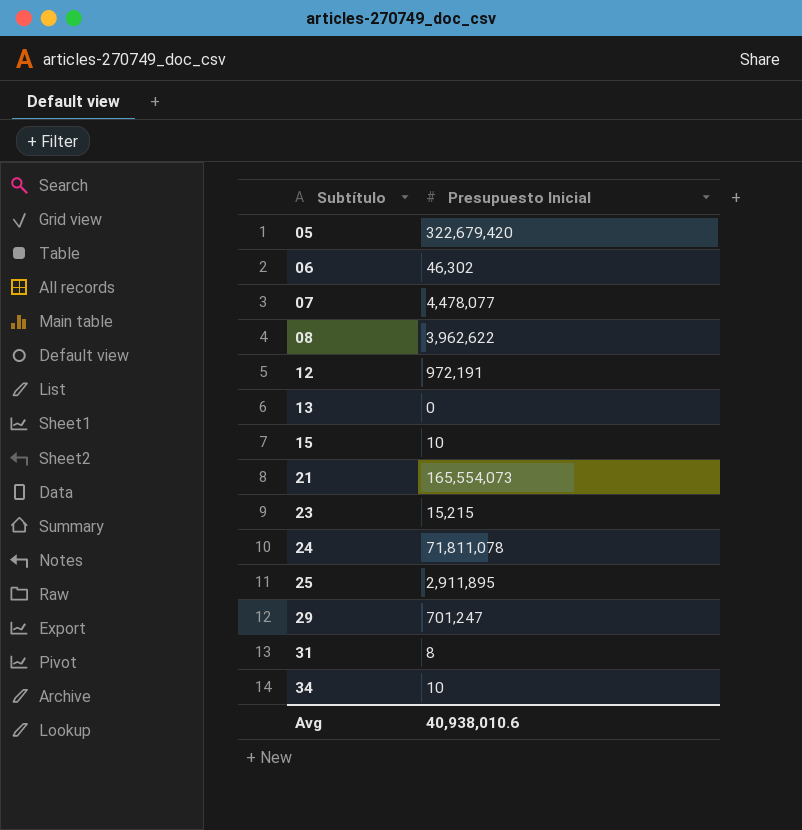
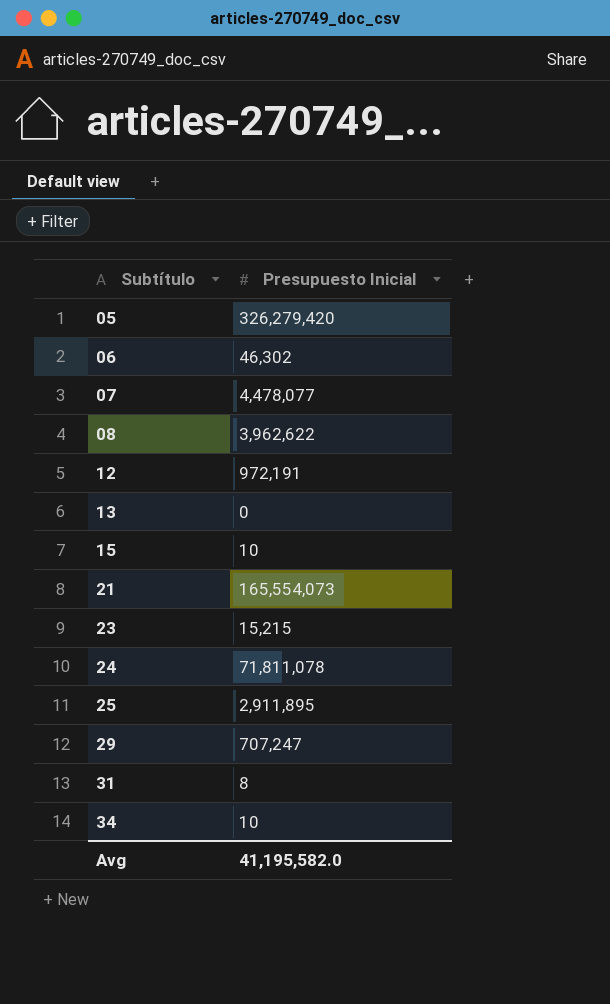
05 | Presupuesto Inicial: 322,679,420 -> 326,279,420
29 | Presupuesto Inicial: 701,247 -> 707,247
Avg | Presupuesto Inicial: 40,938,010.6 -> 41,195,582.0

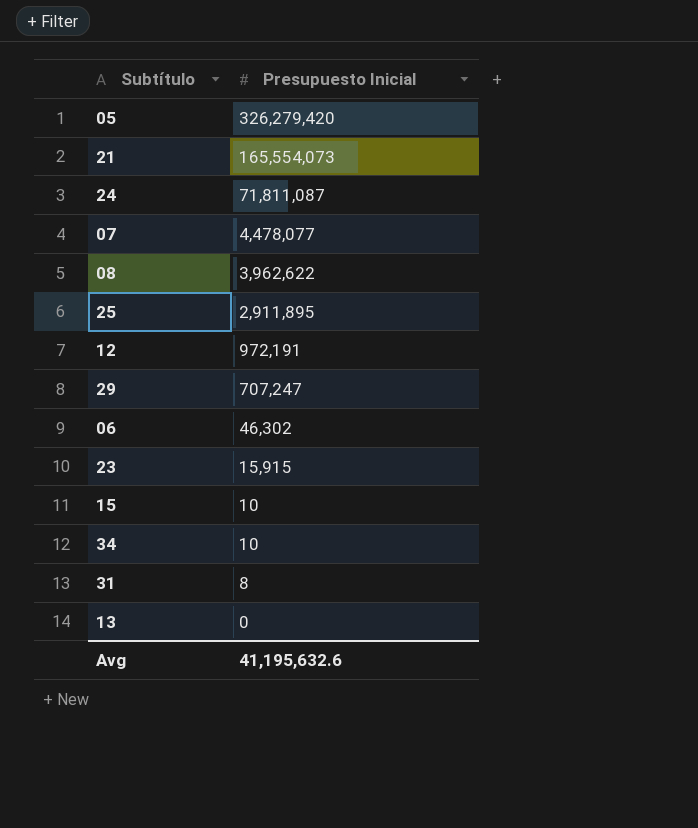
row order: Subtítulo ascending -> Presupuesto Inicial descending
24 | Presupuesto Inicial: 71,811,078 -> 71,811,087
23 | Presupuesto Inicial: 15,215 -> 15,915
Avg | Presupuesto Inicial: 41,195,582.0 -> 41,195,632.6

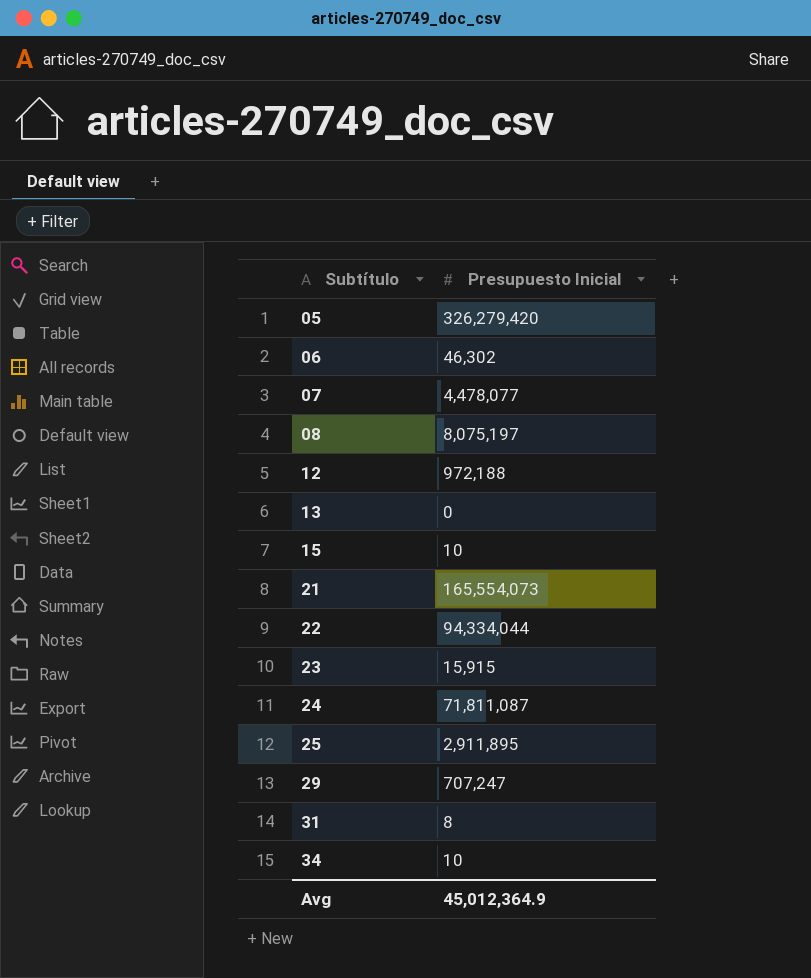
row order: Presupuesto Inicial descending -> Subtítulo ascending
08 | Presupuesto Inicial: 3,962,622 -> 8,075,197
12 | Presupuesto Inicial: 972,191 -> 972,188
row 22: none -> 94,334,044
Avg | Presupuesto Inicial: 41,195,632.6 -> 45,012,364.9

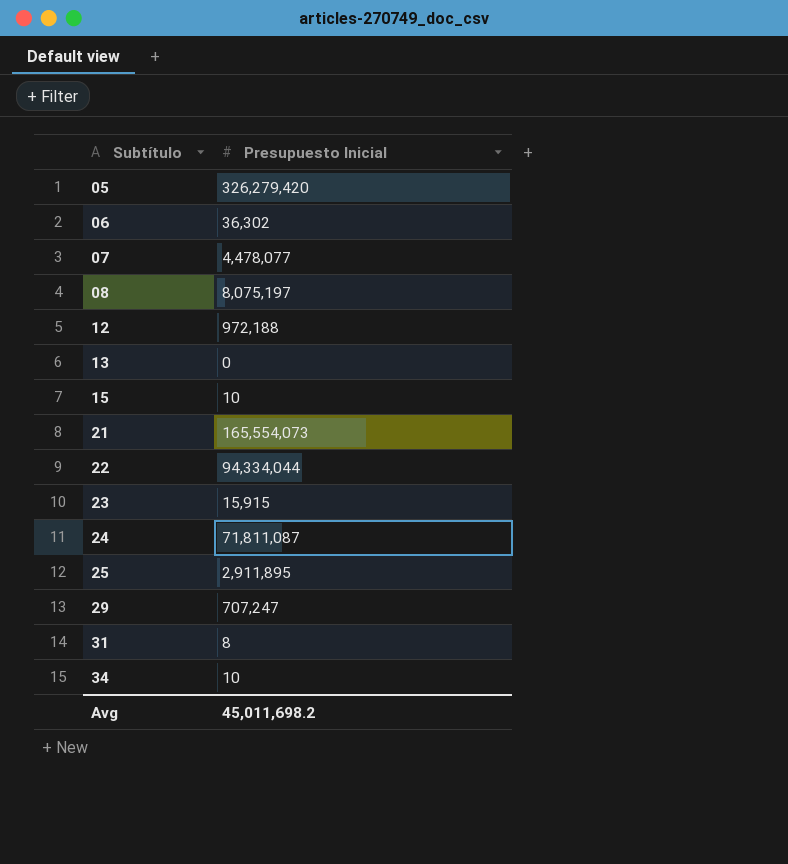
06 | Presupuesto Inicial: 46,302 -> 36,302
Avg | Presupuesto Inicial: 45,012,364.9 -> 45,011,698.2

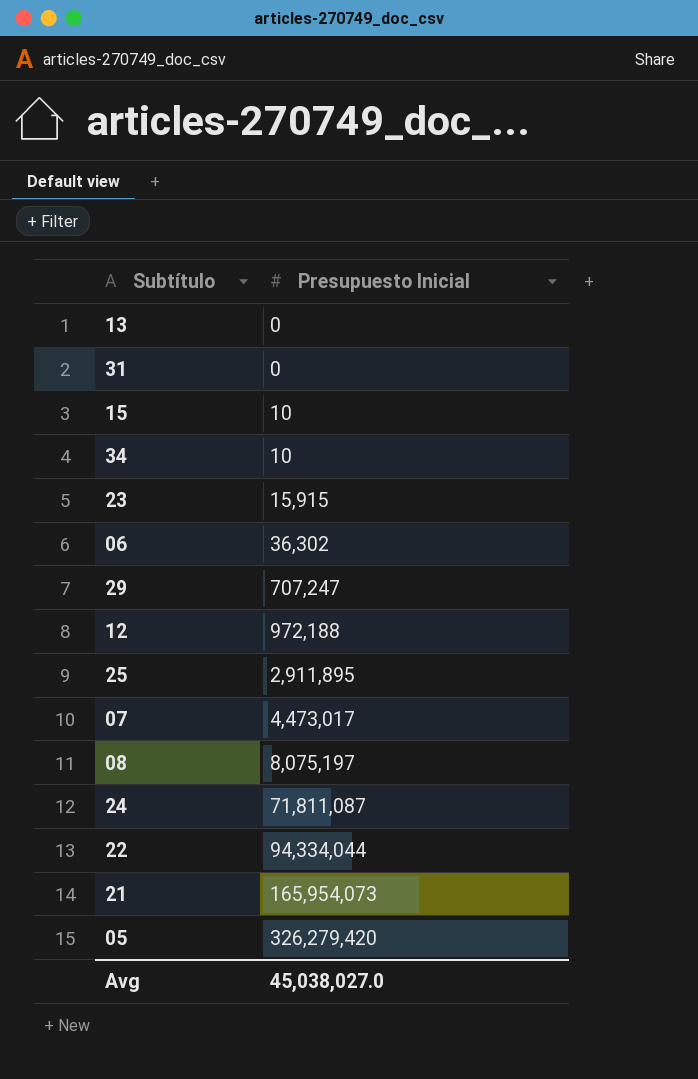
row order: Subtítulo ascending -> Presupuesto Inicial ascending
31 | Presupuesto Inicial: 8 -> 0
07 | Presupuesto Inicial: 4,478,077 -> 4,473,017
21 | Presupuesto Inicial: 165,554,073 -> 165,954,073
Avg | Presupuesto Inicial: 45,011,698.2 -> 45,038,027.0

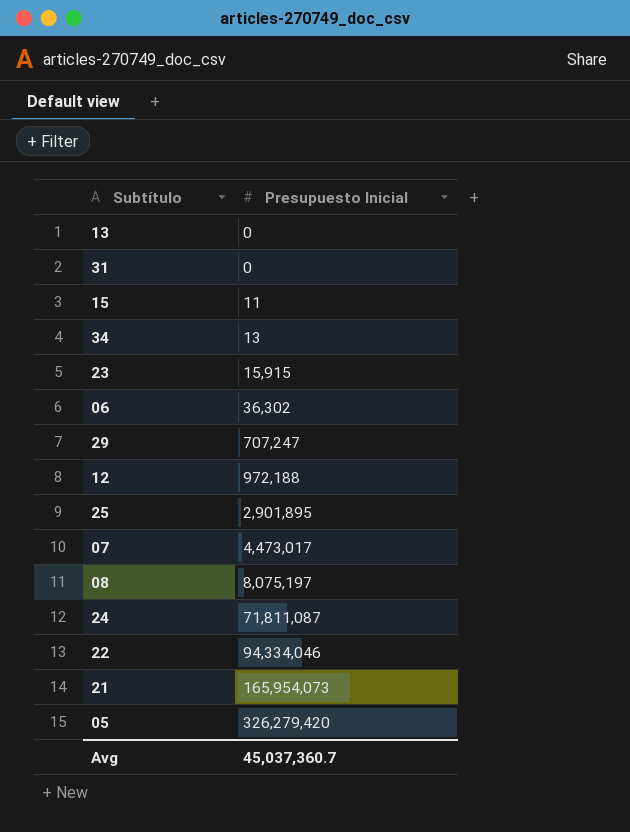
15 | Presupuesto Inicial: 10 -> 11
34 | Presupuesto Inicial: 10 -> 13
25 | Presupuesto Inicial: 2,911,895 -> 2,901,895
22 | Presupuesto Inicial: 94,334,044 -> 94,334,046
Avg | Presupuesto Inicial: 45,038,027.0 -> 45,037,360.7

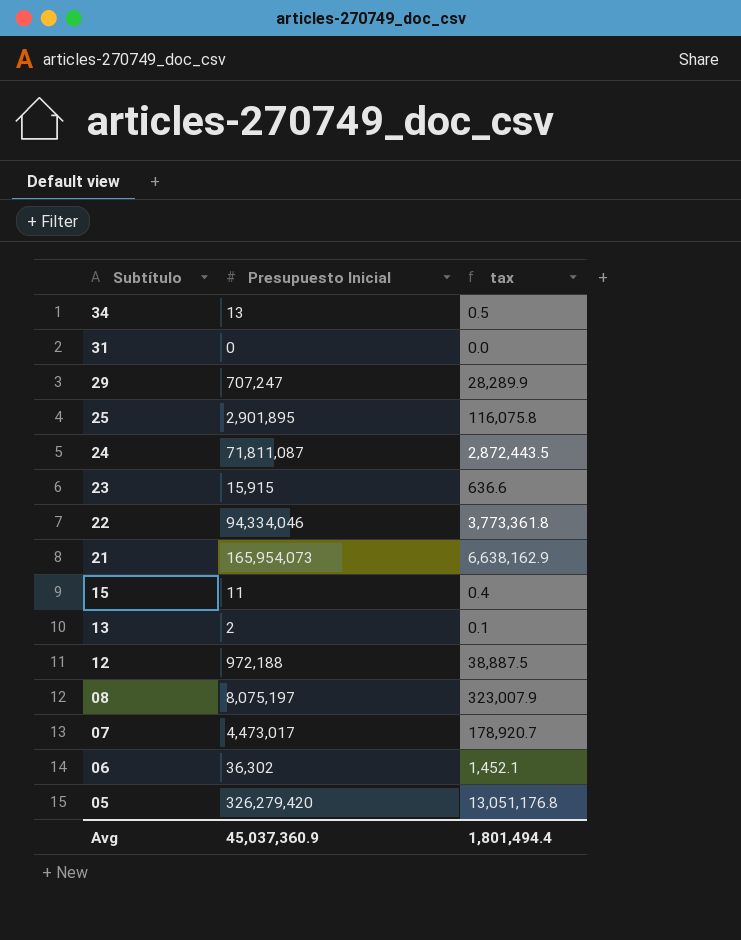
row order: Presupuesto Inicial ascending -> Subtítulo descending
column tax | formula: none -> [Presupuesto Inicial] * 0.04
13 | Presupuesto Inicial: 0 -> 2
Avg | Presupuesto Inicial: 45,037,360.7 -> 45,037,360.9

